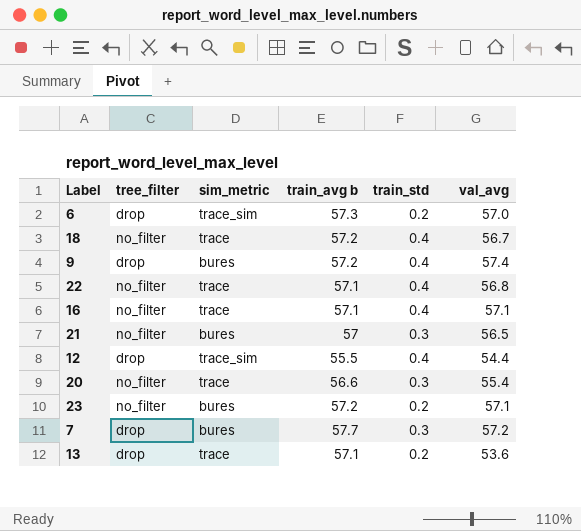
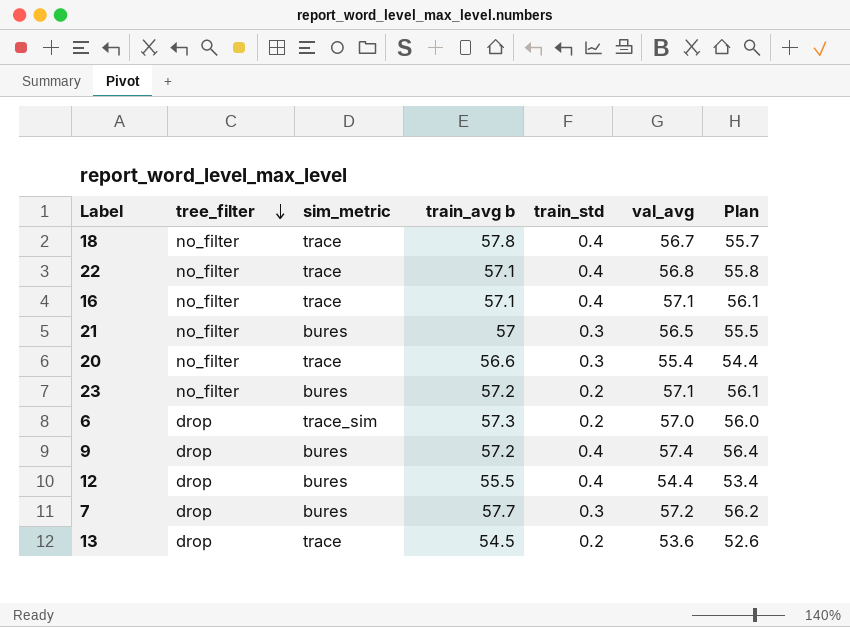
row order: none -> tree_filter descending
column Plan | formula: none -> [val_avg] - 1
18 | train_avg b: 57.2 -> 57.8
12 | sim_metric: trace_sim -> bures
13 | train_avg b: 57.1 -> 54.5

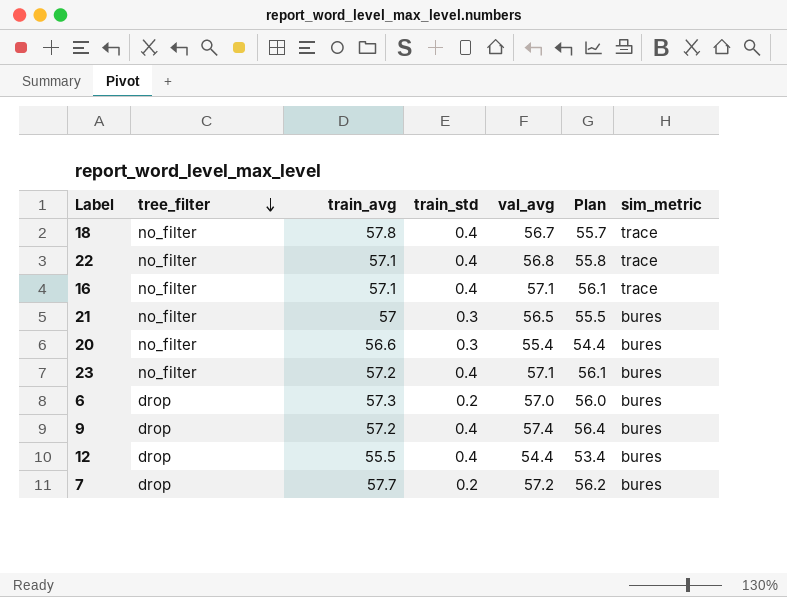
column name: train_avg b -> train_avg
column sim_metric | position: 3 -> 7
row 13: drop | trace | 54.5 | 0.2 | 53.6 | 52.6 -> none
20 | sim_metric: trace -> bures
23 | train_std: 0.2 -> 0.4
6 | sim_metric: trace_sim -> bures
7 | train_std: 0.3 -> 0.2

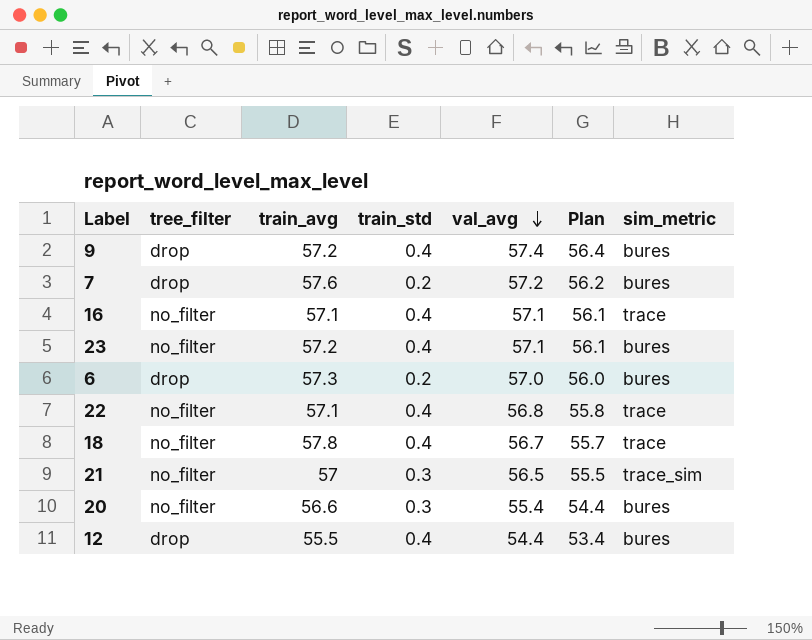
row order: tree_filter descending -> val_avg descending
7 | train_avg: 57.7 -> 57.6
21 | sim_metric: bures -> trace_sim

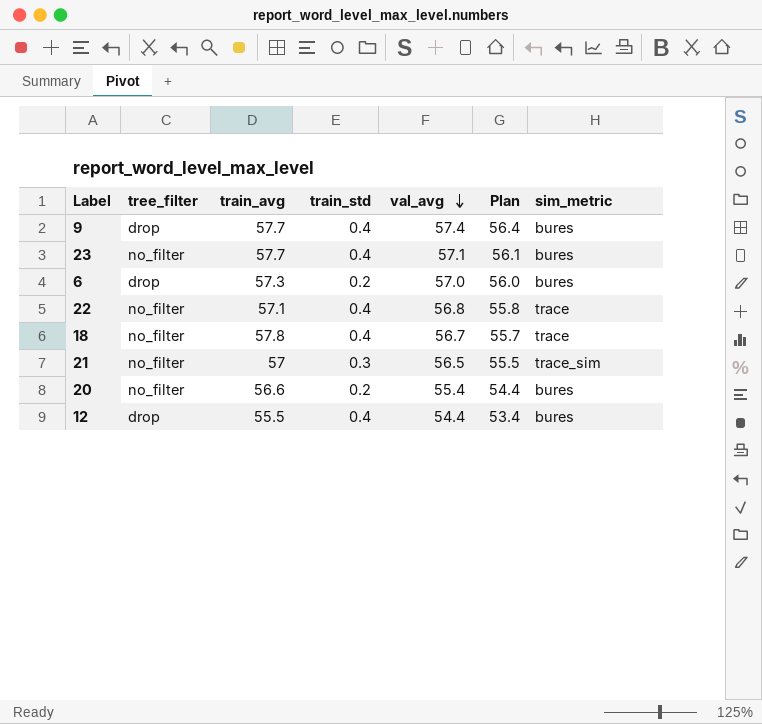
row 7: drop | 57.6 | 0.2 | 57.2 | 56.2 | bures -> none
row 16: no_filter | 57.1 | 0.4 | 57.1 | 56.1 | trace -> none
9 | train_avg: 57.2 -> 57.7
23 | train_avg: 57.2 -> 57.7
20 | train_std: 0.3 -> 0.2

